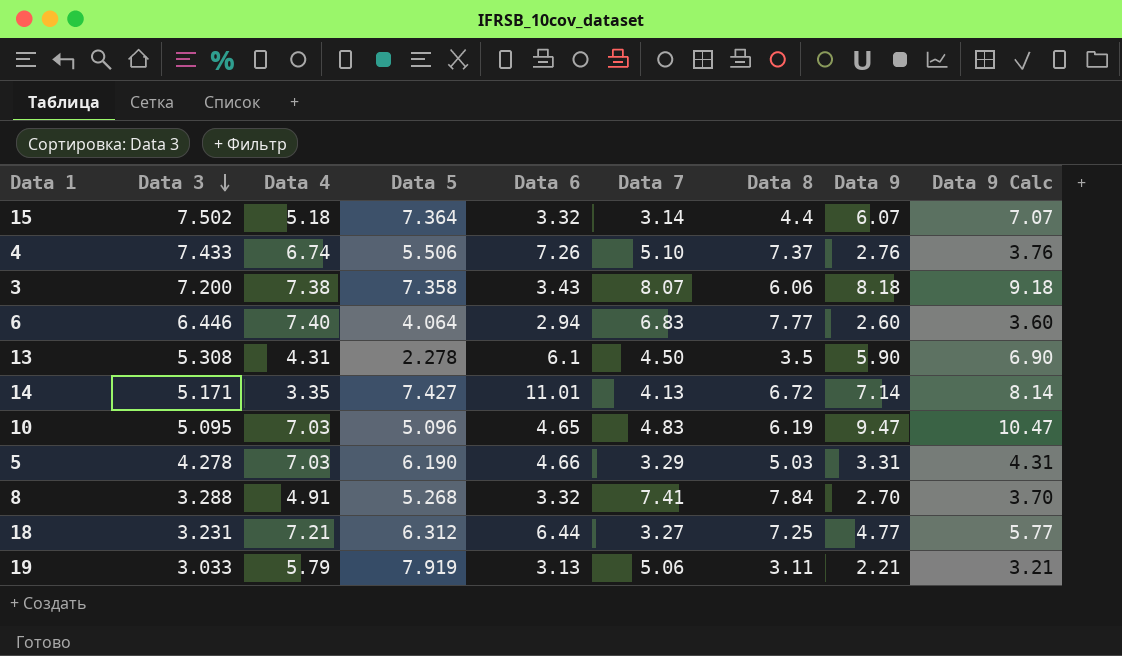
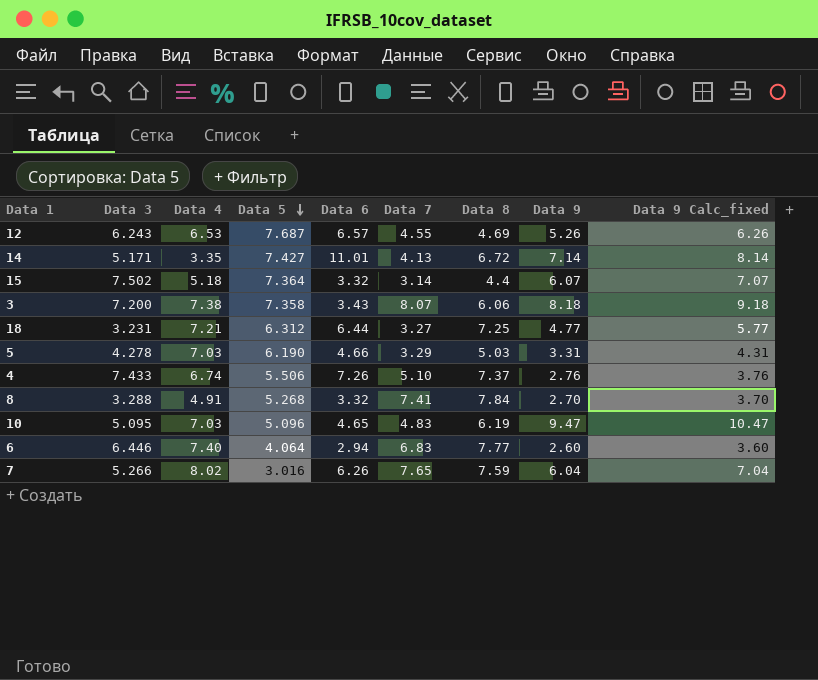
row order: Data 3 descending -> Data 5 descending
column name: Data 9 Calc -> Data 9 Calc_fixed
row 13: 5.308 | 4.31 | 2.278 | 6.1 | 4.50 | 3.5 | 5.90 | 6.90 -> none
row 19: 3.033 | 5.79 | 7.919 | 3.13 | 5.06 | 3.11 | 2.21 | 3.21 -> none
row 12: none -> 6.243 | 6.53 | 7.687 | 6.57 | 4.55 | 4.69 | 5.26 | 6.26
row 7: none -> 5.266 | 8.02 | 3.016 | 6.26 | 7.65 | 7.59 | 6.04 | 7.04

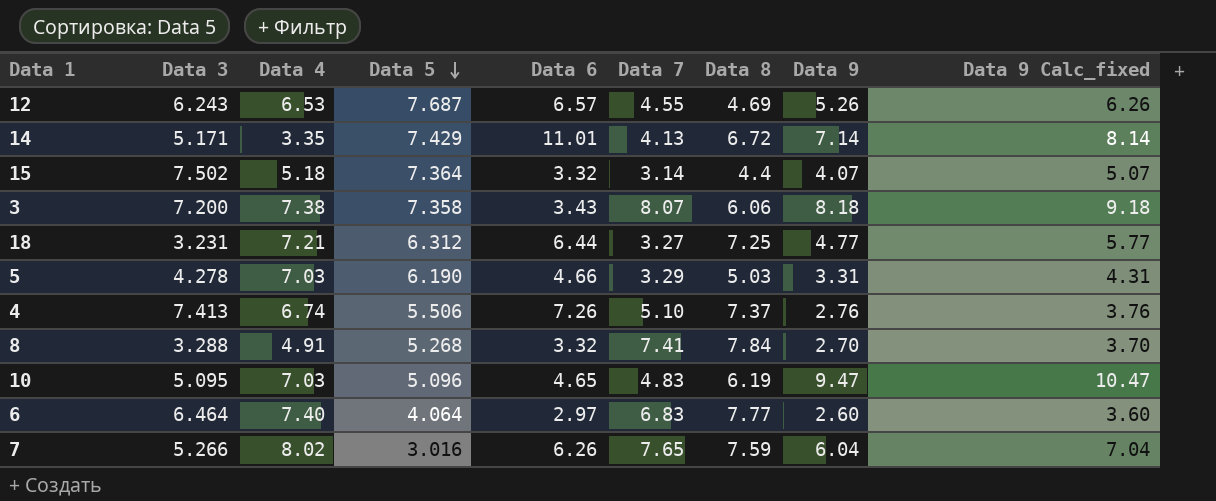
14 | Data 5: 7.427 -> 7.429
15 | Data 9: 6.07 -> 4.07
15 | Data 9 Calc_fixed: 7.07 -> 5.07
4 | Data 3: 7.433 -> 7.413
6 | Data 3: 6.446 -> 6.464
6 | Data 6: 2.94 -> 2.97

